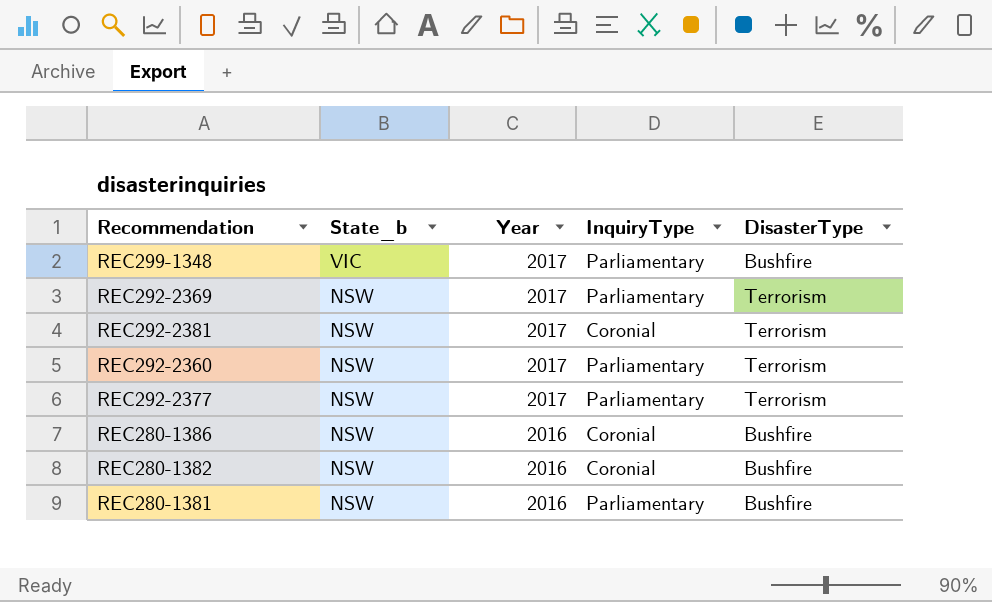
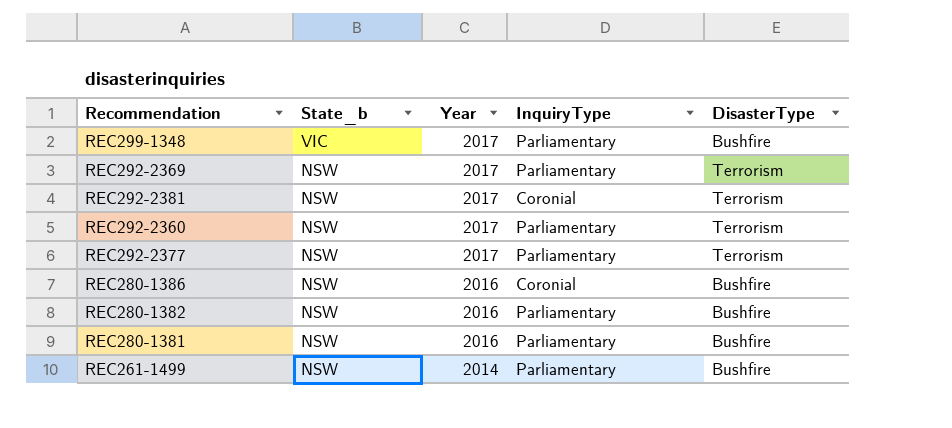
REC280-1382 | InquiryType: Coronial -> Parliamentary
row REC261-1499: none -> NSW | 2014 | Parliamentary | Bushfire

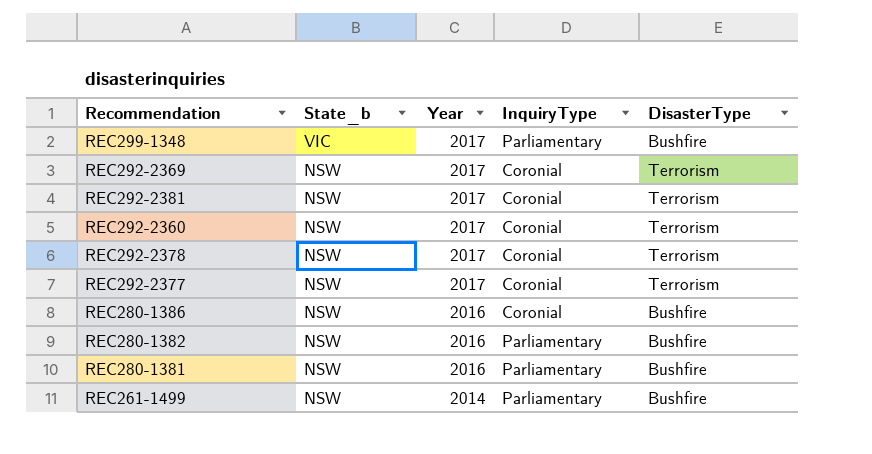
REC292-2369 | InquiryType: Parliamentary -> Coronial
REC292-2360 | InquiryType: Parliamentary -> Coronial
row REC292-2378: none -> NSW | 2017 | Coronial | Terrorism
REC292-2377 | InquiryType: Parliamentary -> Coronial

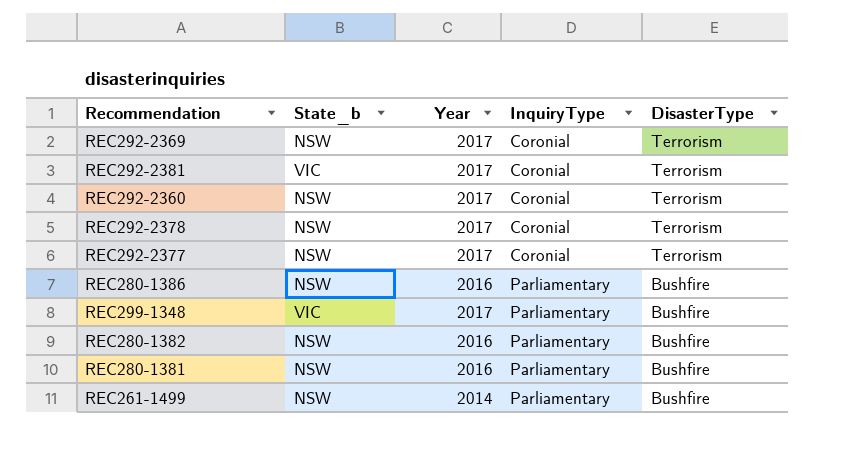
row order: State_b descending -> InquiryType ascending
REC292-2381 | State_b: NSW -> VIC
REC280-1386 | InquiryType: Coronial -> Parliamentary

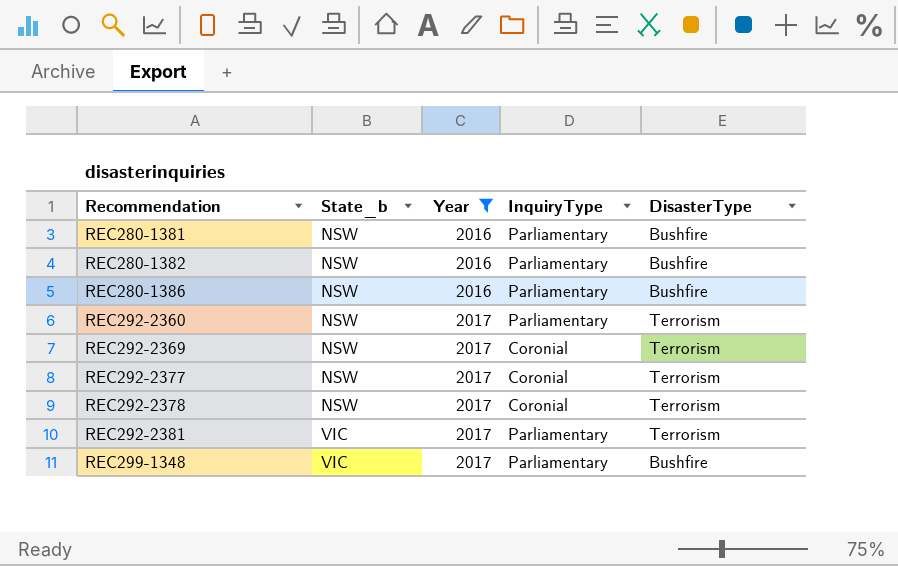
filter: none -> Year != 2014
row order: InquiryType ascending -> Recommendation ascending
REC292-2360 | InquiryType: Coronial -> Parliamentary
REC292-2381 | InquiryType: Coronial -> Parliamentary

